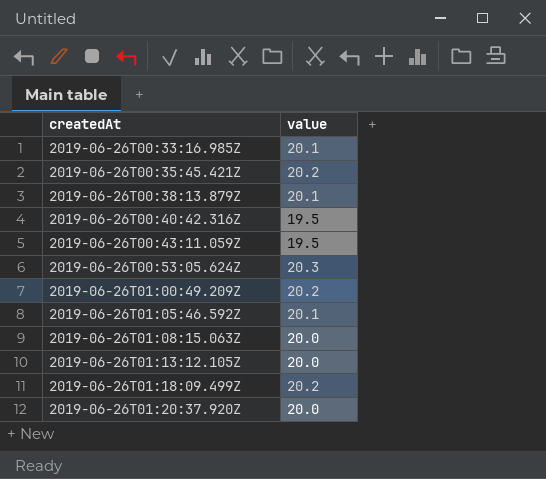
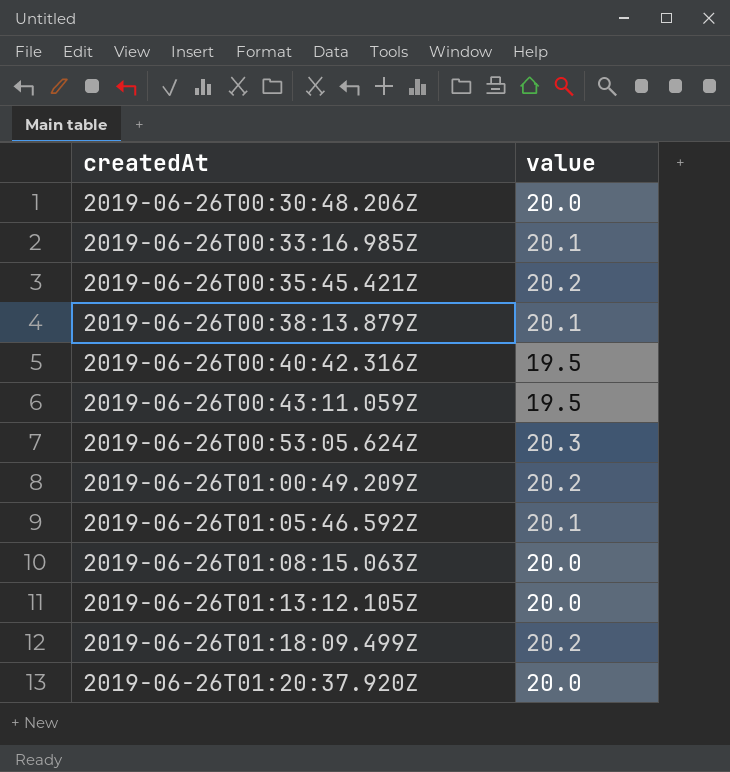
row 2019-06-26T00:30:48.206Z: none -> 20.0

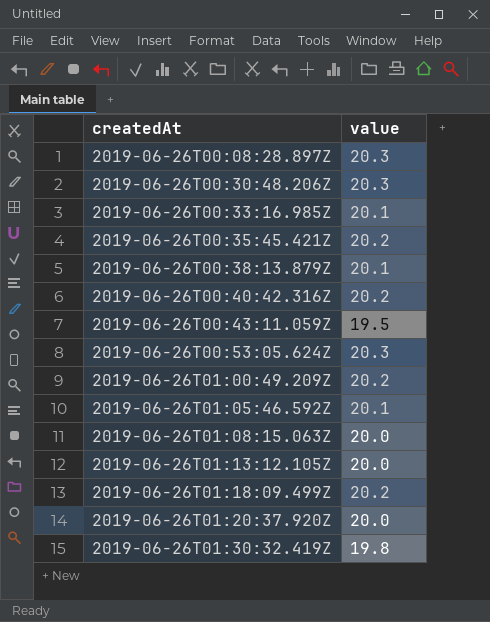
row 2019-06-26T00:08:28.897Z: none -> 20.3
2019-06-26T00:30:48.206Z | value: 20.0 -> 20.3
2019-06-26T00:40:42.316Z | value: 19.5 -> 20.2
row 2019-06-26T01:30:32.419Z: none -> 19.8

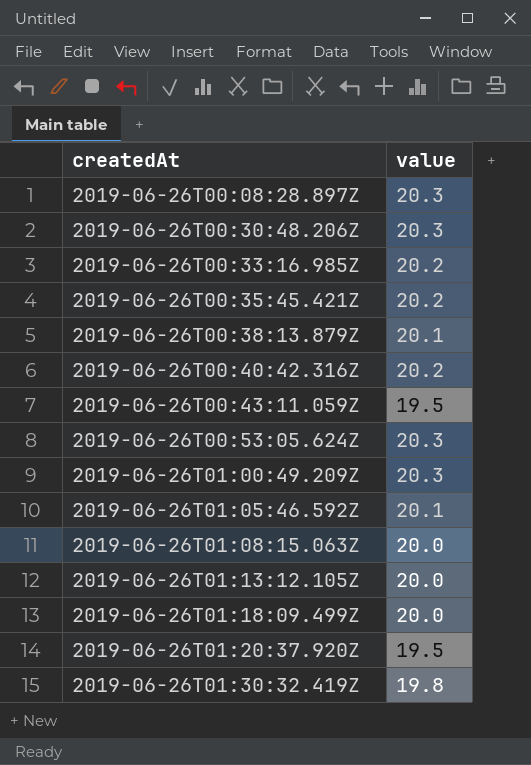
2019-06-26T00:33:16.985Z | value: 20.1 -> 20.2
2019-06-26T01:00:49.209Z | value: 20.2 -> 20.3
2019-06-26T01:18:09.499Z | value: 20.2 -> 20.0
2019-06-26T01:20:37.920Z | value: 20.0 -> 19.5

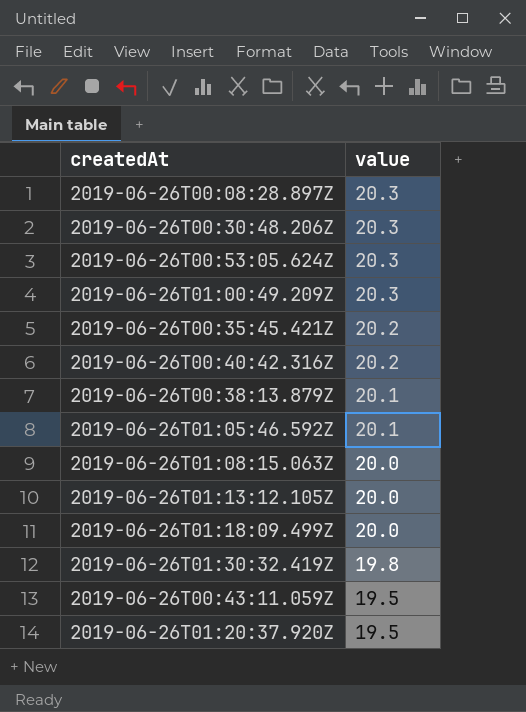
row order: createdAt ascending -> value descending
row 2019-06-26T00:33:16.985Z: 20.2 -> none

